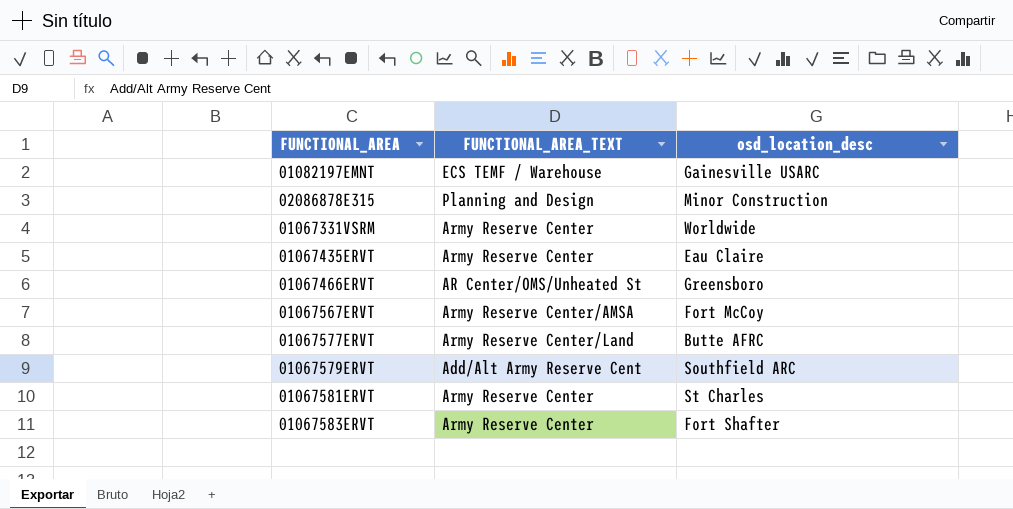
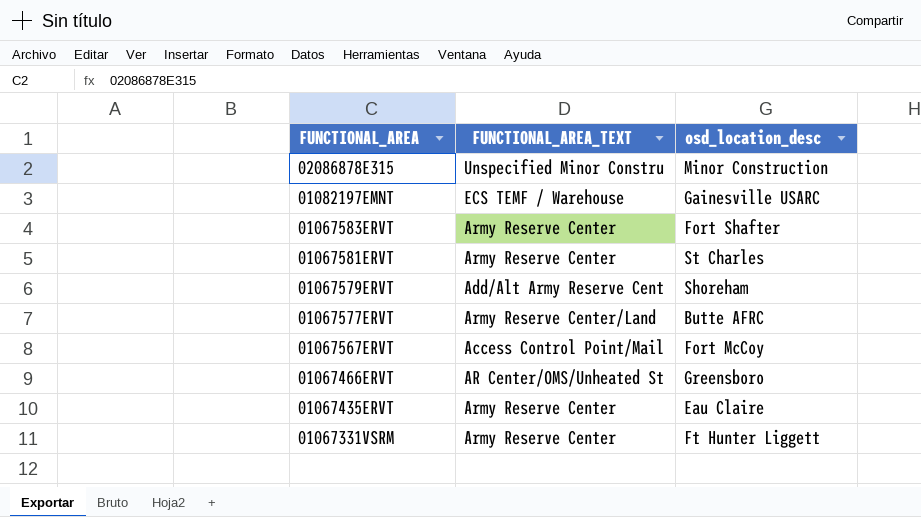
row order: none -> FUNCTIONAL_AREA descending
02086878E315 | FUNCTIONAL_AREA_TEXT: Planning and Design -> Unspecified Minor Constru
01067579ERVT | osd_location_desc: Southfield ARC -> Shoreham
01067567ERVT | FUNCTIONAL_AREA_TEXT: Army Reserve Center/AMSA -> Access Control Point/Mail
01067331VSRM | osd_location_desc: Worldwide -> Ft Hunter Liggett

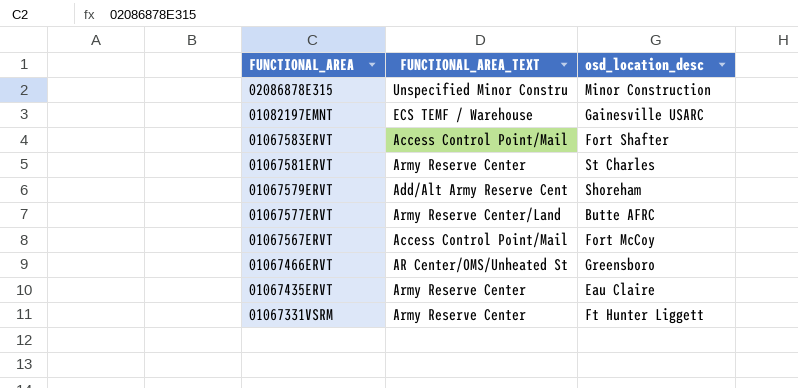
01067583ERVT | FUNCTIONAL_AREA_TEXT: Army Reserve Center -> Access Control Point/Mail

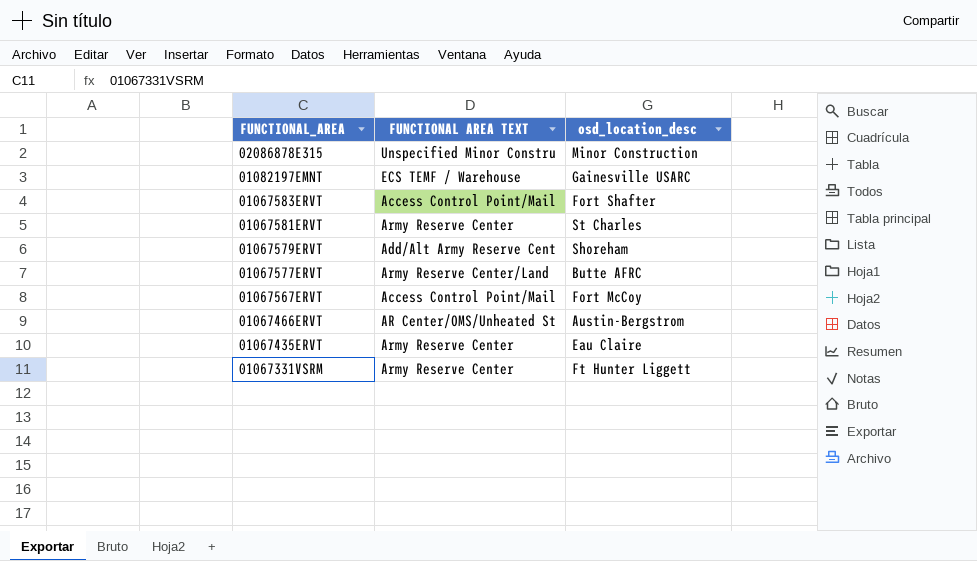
column name: FUNCTIONAL_AREA_TEXT -> FUNCTIONAL AREA TEXT
01067466ERVT | osd_location_desc: Greensboro -> Austin-Bergstrom

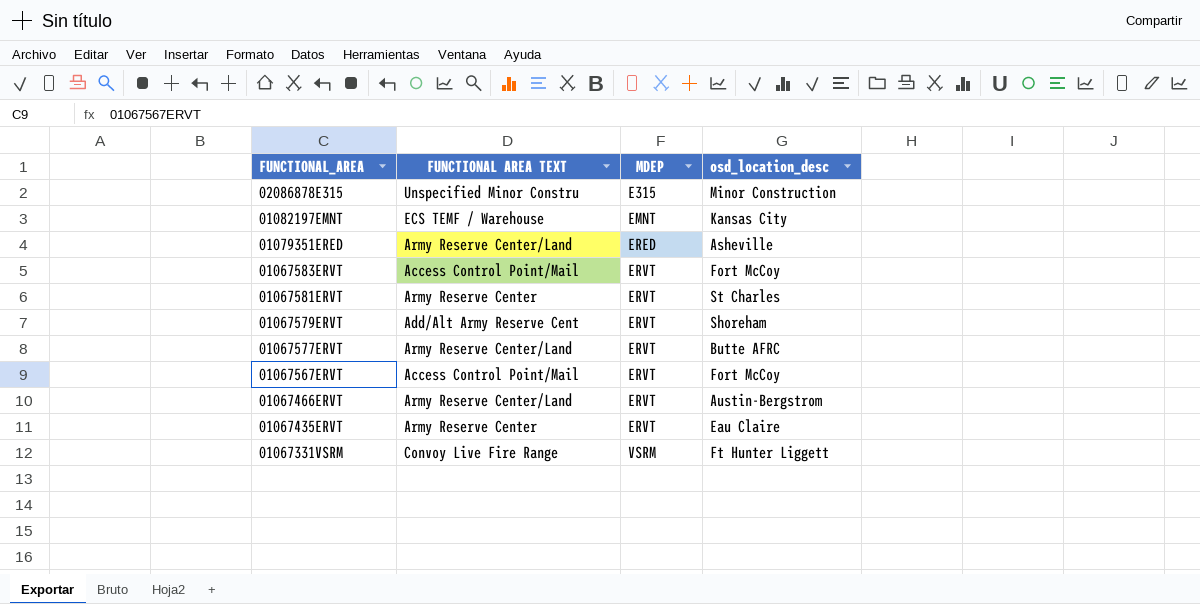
column MDEP | position: none -> 3
01082197EMNT | osd_location_desc: Gainesville USARC -> Kansas City
row 01079351ERED: none -> Army Reserve Center/Land | ERED | Asheville
01067583ERVT | osd_location_desc: Fort Shafter -> Fort McCoy
01067466ERVT | FUNCTIONAL AREA TEXT: AR Center/OMS/Unheated St -> Army Reserve Center/Land
01067331VSRM | FUNCTIONAL AREA TEXT: Army Reserve Center -> Convoy Live Fire Range

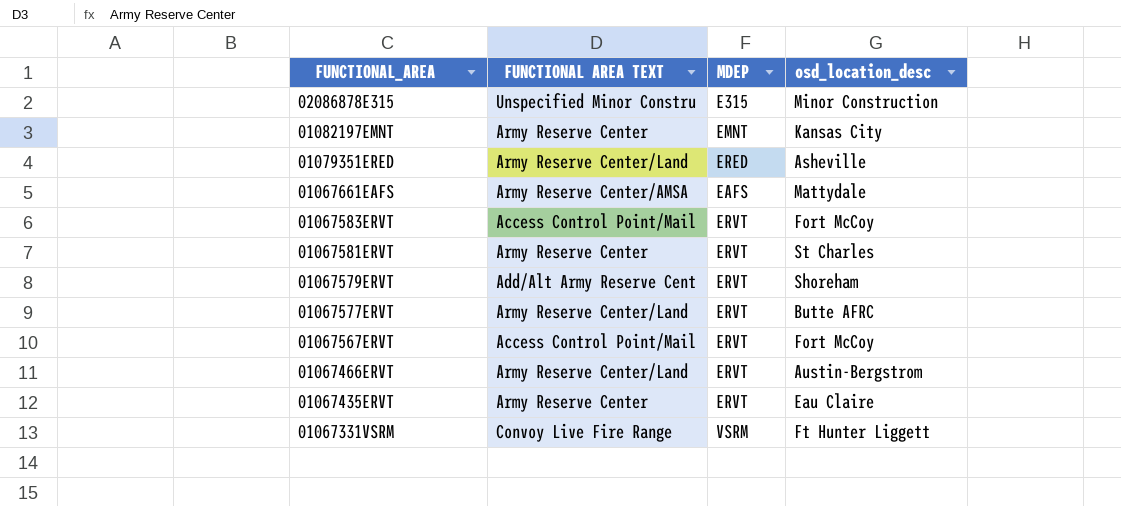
01082197EMNT | FUNCTIONAL AREA TEXT: ECS TEMF / Warehouse -> Army Reserve Center
row 01067661EAFS: none -> Army Reserve Center/AMSA | EAFS | Mattydale

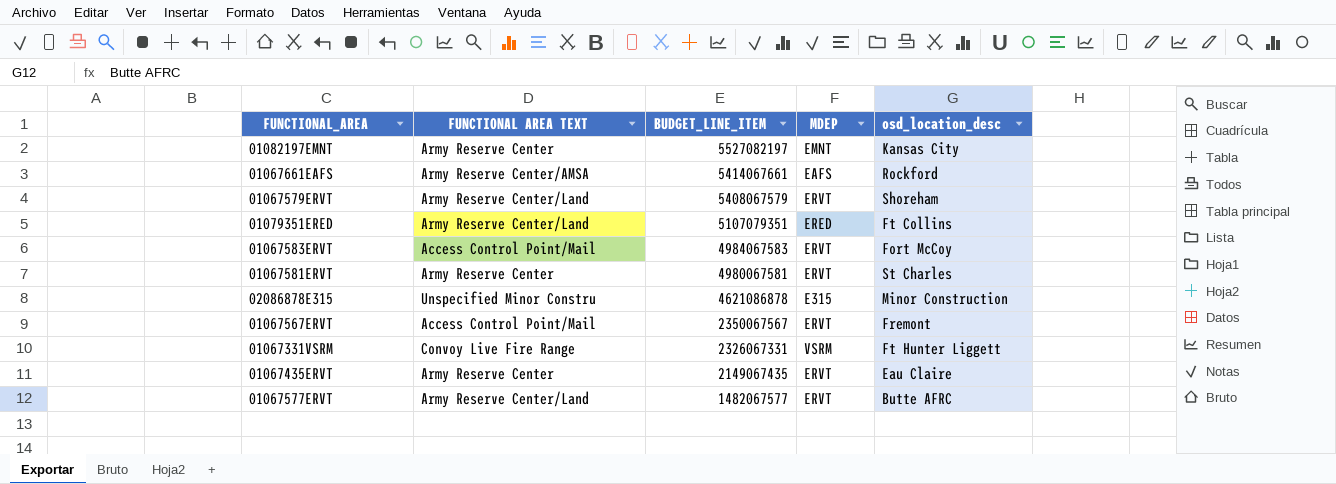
row order: FUNCTIONAL_AREA descending -> BUDGET_LINE_ITEM descending
column BUDGET_LINE_ITEM | position: none -> 3
row 01067466ERVT: Army Reserve Center/Land | ERVT | Austin-Bergstrom -> none
01067661EAFS | osd_location_desc: Mattydale -> Rockford
01067579ERVT | FUNCTIONAL AREA TEXT: Add/Alt Army Reserve Cent -> Army Reserve Center/Land
01079351ERED | osd_location_desc: Asheville -> Ft Collins
01067567ERVT | osd_location_desc: Fort McCoy -> Fremont

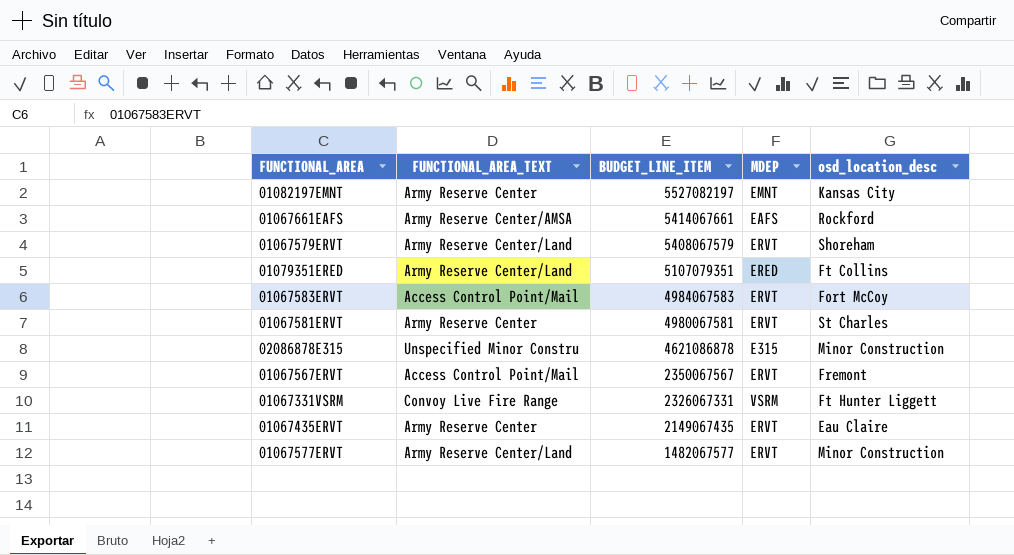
column name: FUNCTIONAL AREA TEXT -> FUNCTIONAL_AREA_TEXT
01067577ERVT | osd_location_desc: Butte AFRC -> Minor Construction

